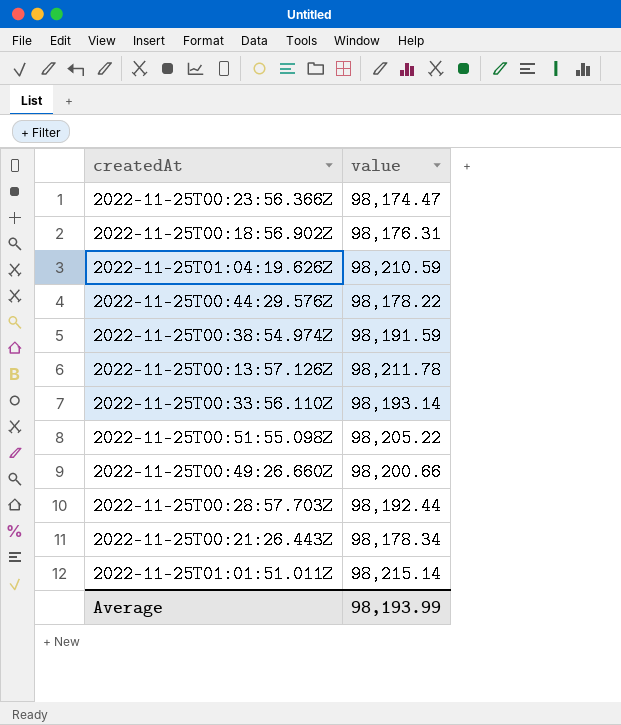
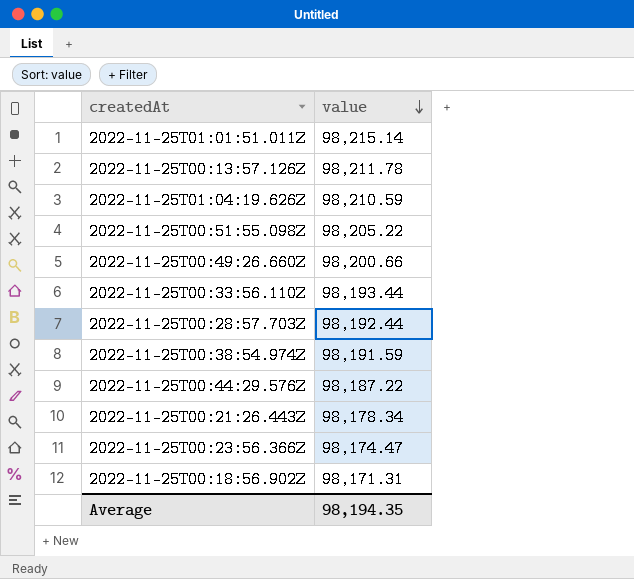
row order: none -> value descending
2022-11-25T00:33:56.110Z | value: 98,193.14 -> 98,193.44
2022-11-25T00:44:29.576Z | value: 98,178.22 -> 98,187.22
2022-11-25T00:18:56.902Z | value: 98,176.31 -> 98,171.31
Average | value: 98,193.99 -> 98,194.35

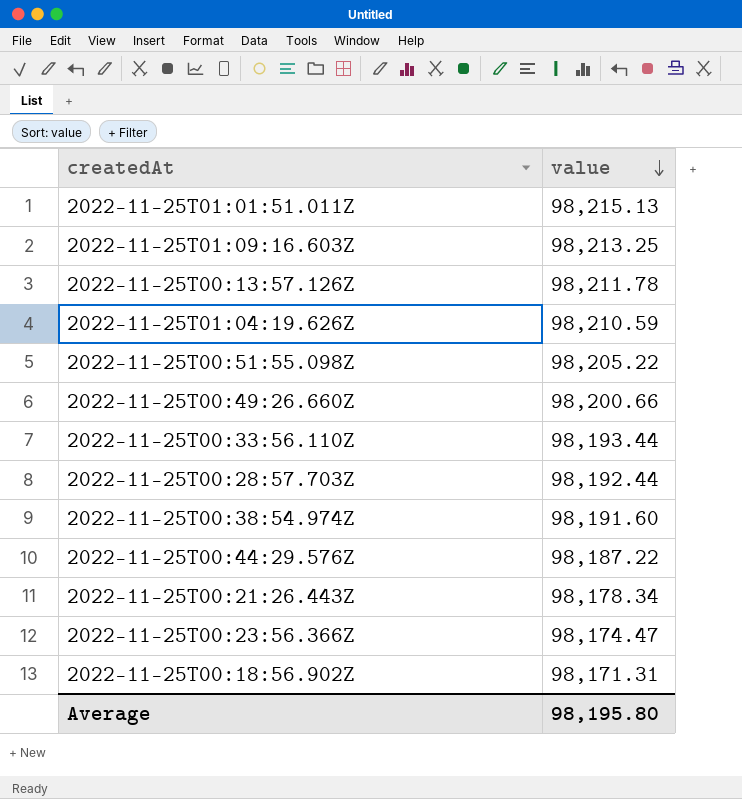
2022-11-25T01:01:51.011Z | value: 98,215.14 -> 98,215.13
row 2022-11-25T01:09:16.603Z: none -> 98,213.25
2022-11-25T00:38:54.974Z | value: 98,191.59 -> 98,191.60
Average | value: 98,194.35 -> 98,195.80

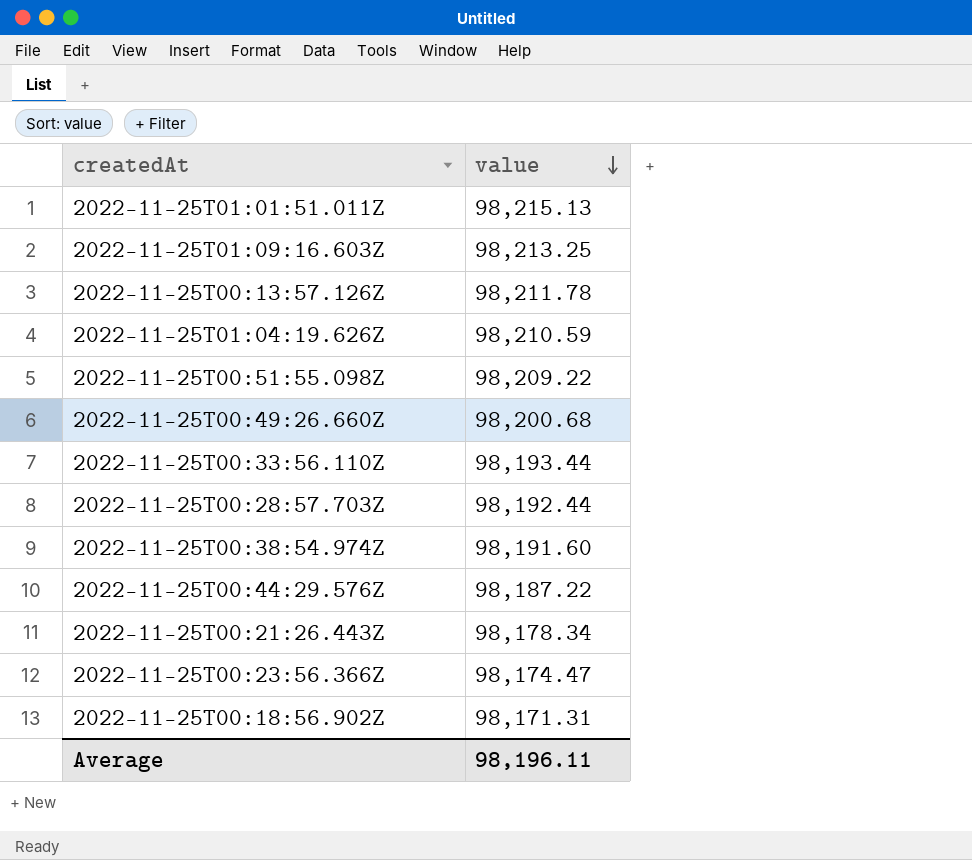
2022-11-25T00:51:55.098Z | value: 98,205.22 -> 98,209.22
2022-11-25T00:49:26.660Z | value: 98,200.66 -> 98,200.68
Average | value: 98,195.80 -> 98,196.11

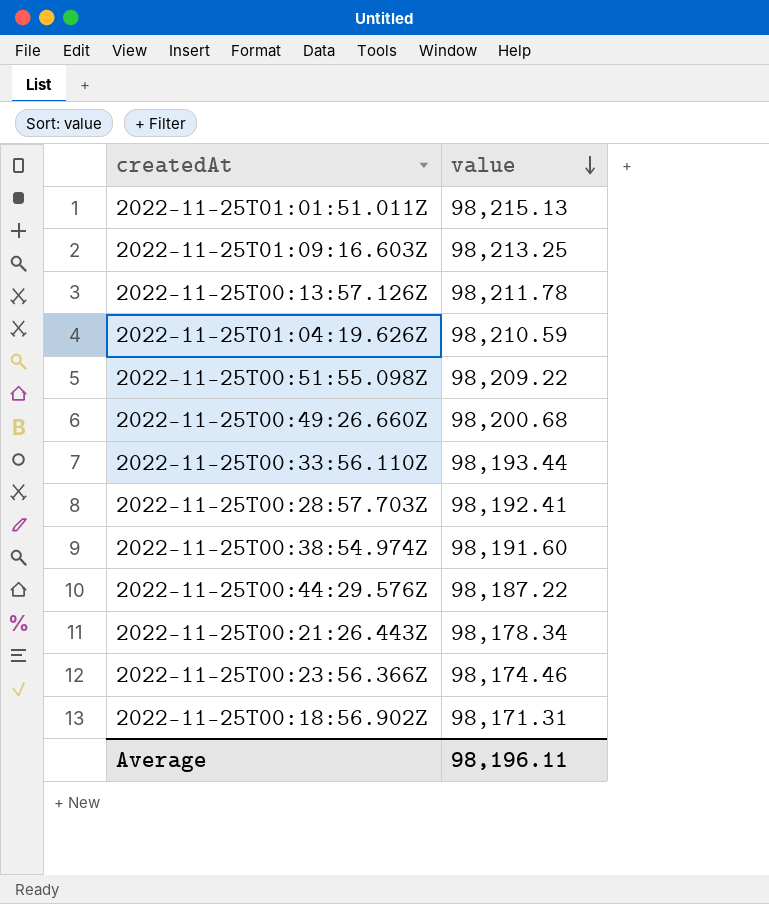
2022-11-25T00:28:57.703Z | value: 98,192.44 -> 98,192.41
2022-11-25T00:23:56.366Z | value: 98,174.47 -> 98,174.46

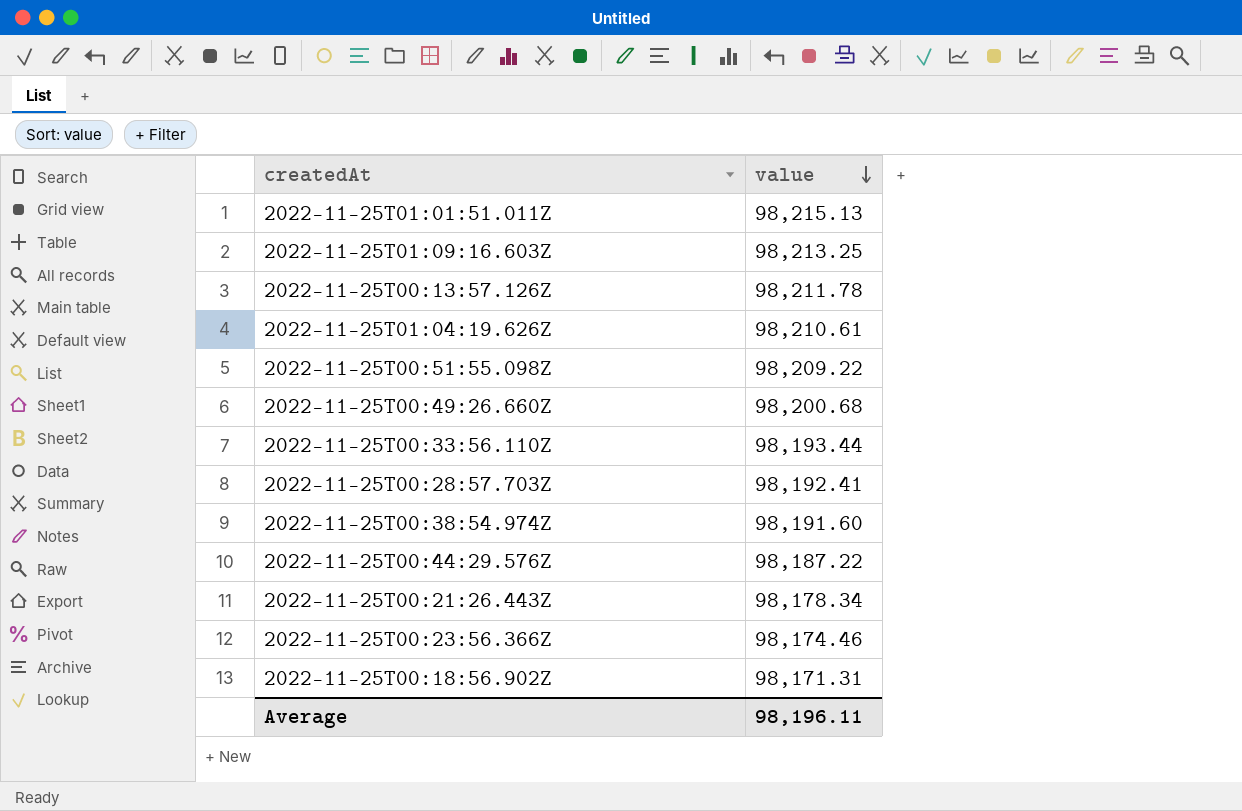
2022-11-25T01:04:19.626Z | value: 98,210.59 -> 98,210.61

